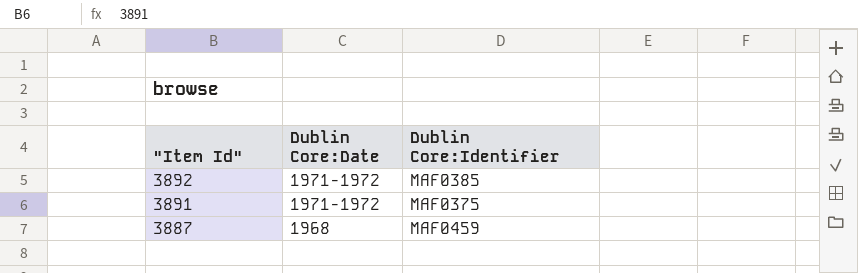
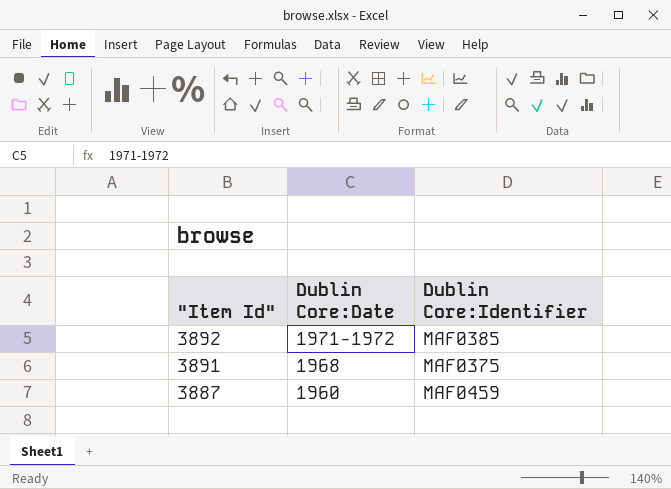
3891 | Dublin Core:Date: 1971-1972 -> 1968
3887 | Dublin Core:Date: 1968 -> 1960

